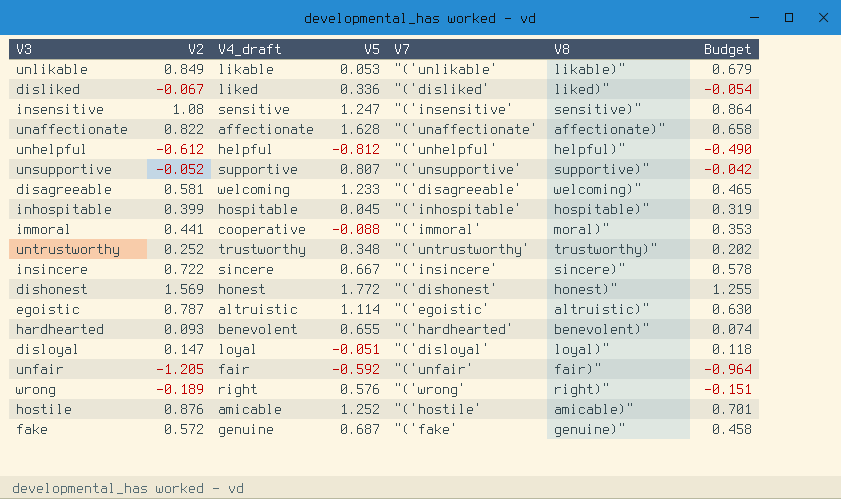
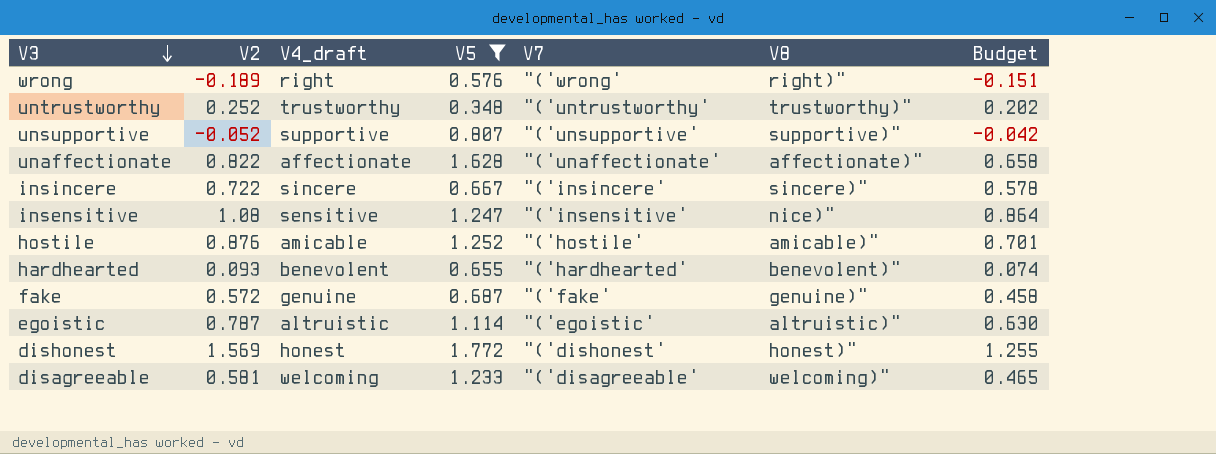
filter: none -> V5 >= 0.348
row order: none -> V3 descending
insensitive | V8: sensitive)" -> nice)"

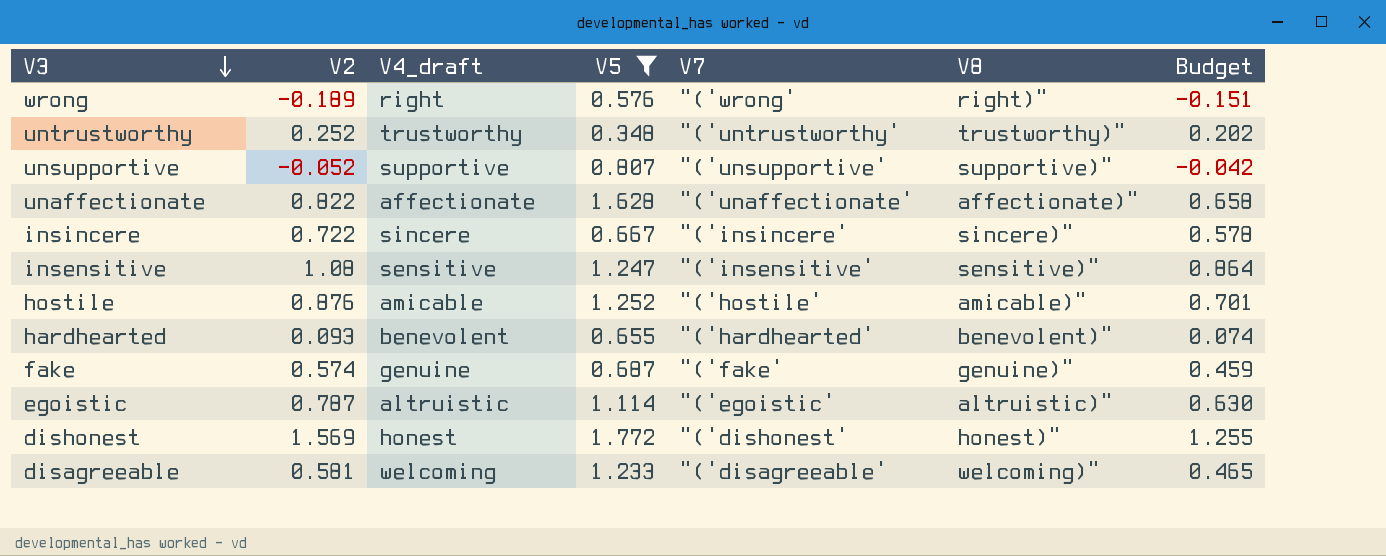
insensitive | V8: nice)" -> sensitive)"
fake | V2: 0.572 -> 0.574
fake | Budget: 0.458 -> 0.459

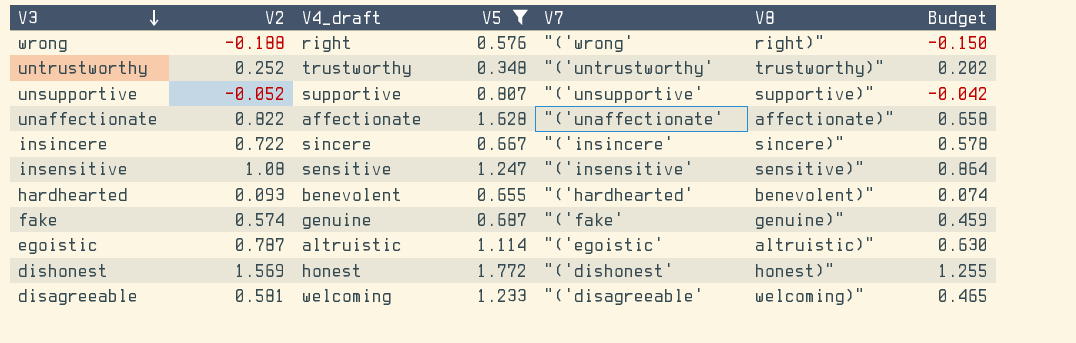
row hostile: 0.876 | amicable | 1.252 | "('hostile' | amicable)" | 0.701 -> none
wrong | V2: -0.189 -> -0.188
wrong | Budget: -0.151 -> -0.150

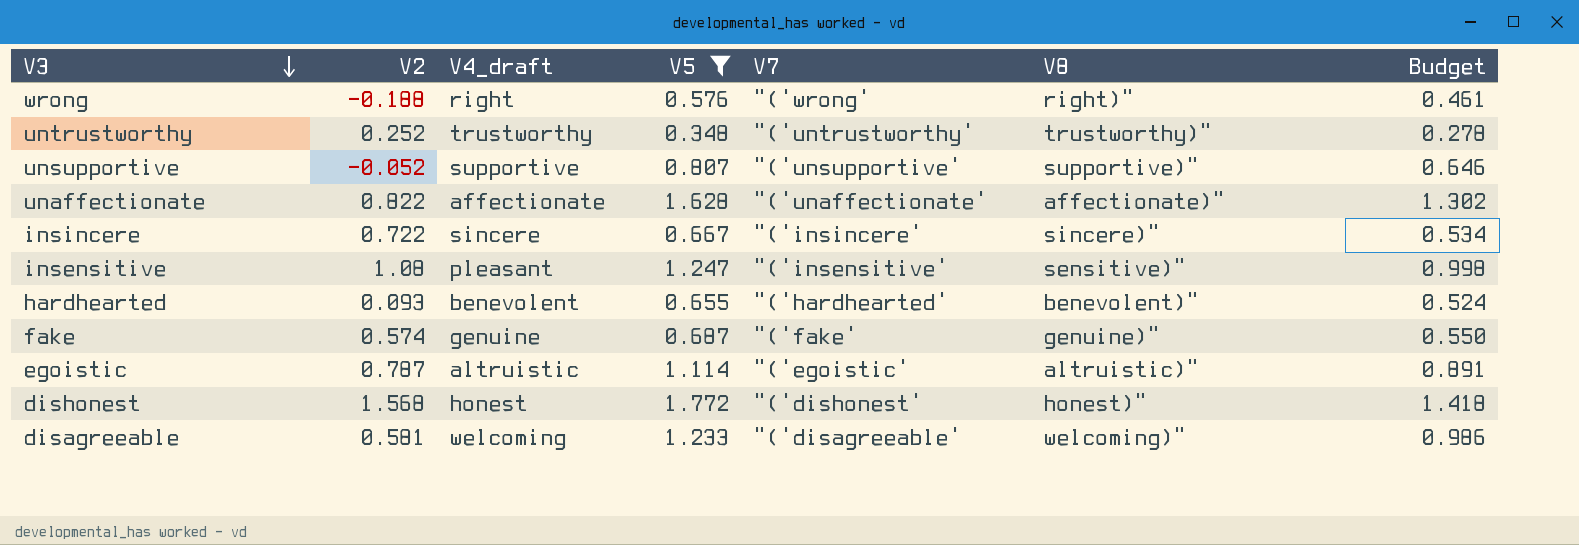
column Budget | formula: [V2] * 0.8 -> [V5] * 0.8
insensitive | V4_draft: sensitive -> pleasant
dishonest | V2: 1.569 -> 1.568

